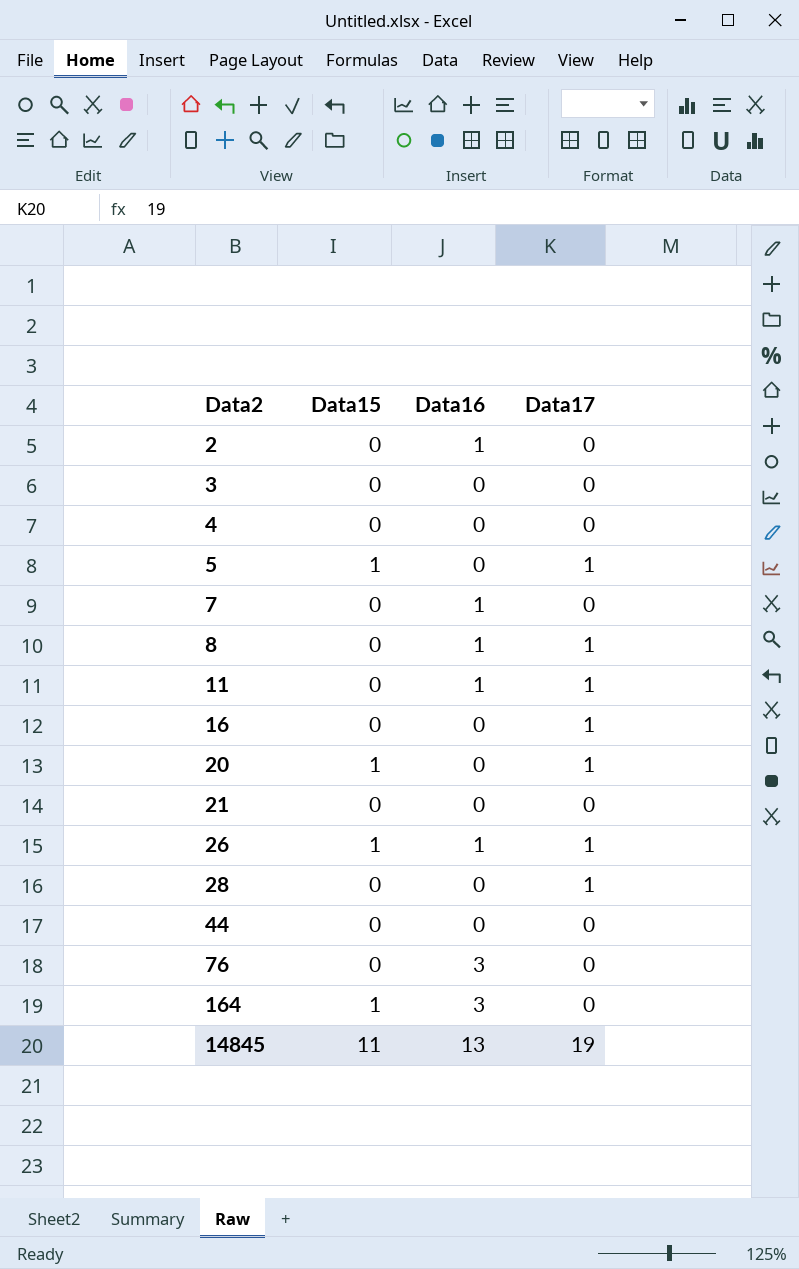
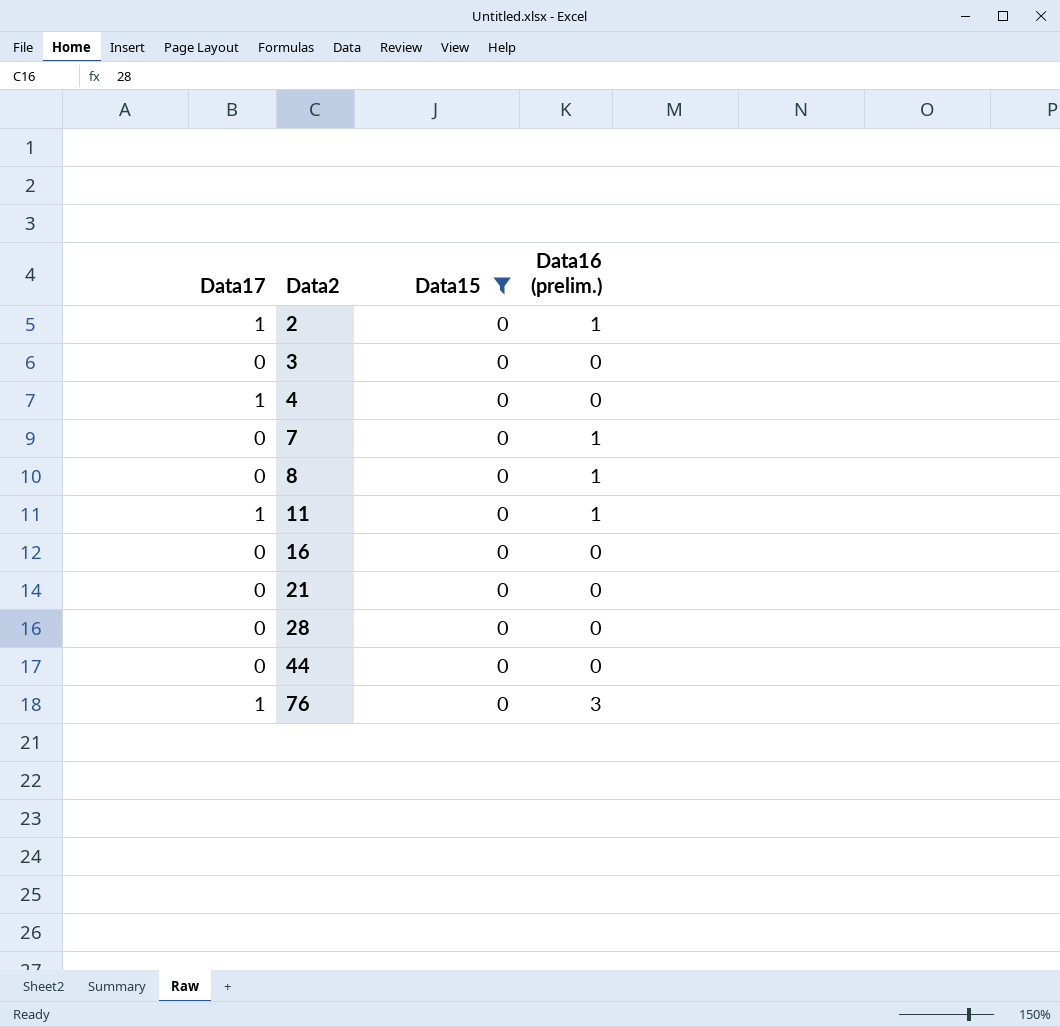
filter: none -> Data15 = 0
column Data17 | position: 4 -> 1
column name: Data16 -> Data16 (prelim.)
2 | Data17: 0 -> 1
4 | Data17: 0 -> 1
8 | Data17: 1 -> 0
16 | Data17: 1 -> 0
28 | Data17: 1 -> 0
76 | Data17: 0 -> 1

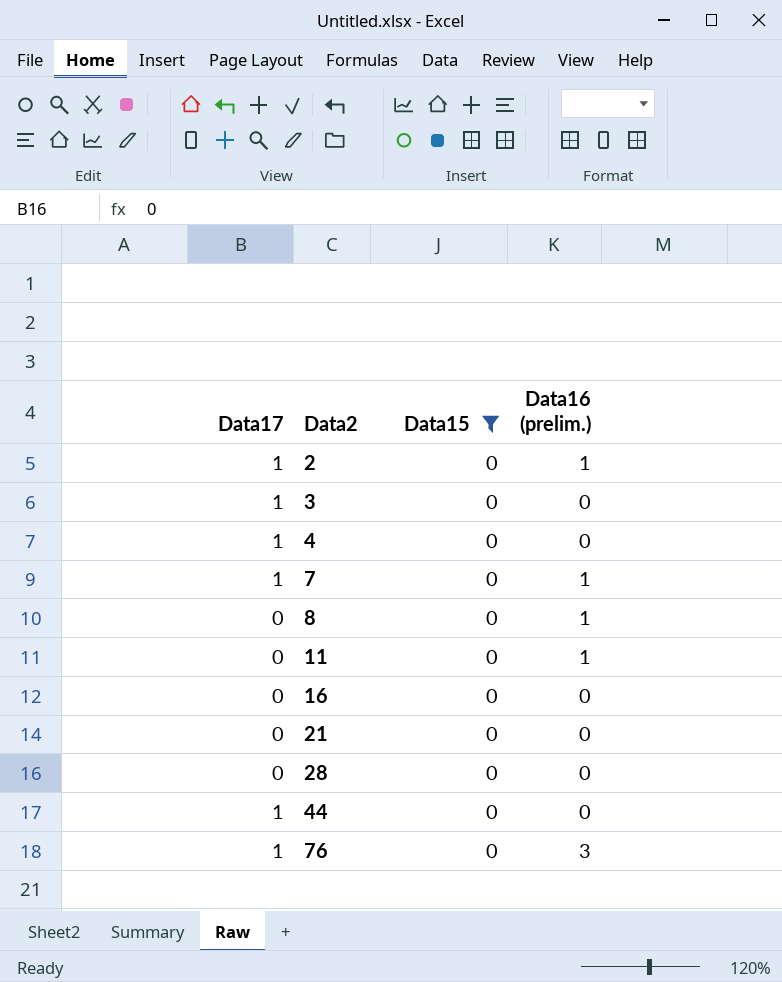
3 | Data17: 0 -> 1
7 | Data17: 0 -> 1
11 | Data17: 1 -> 0
44 | Data17: 0 -> 1

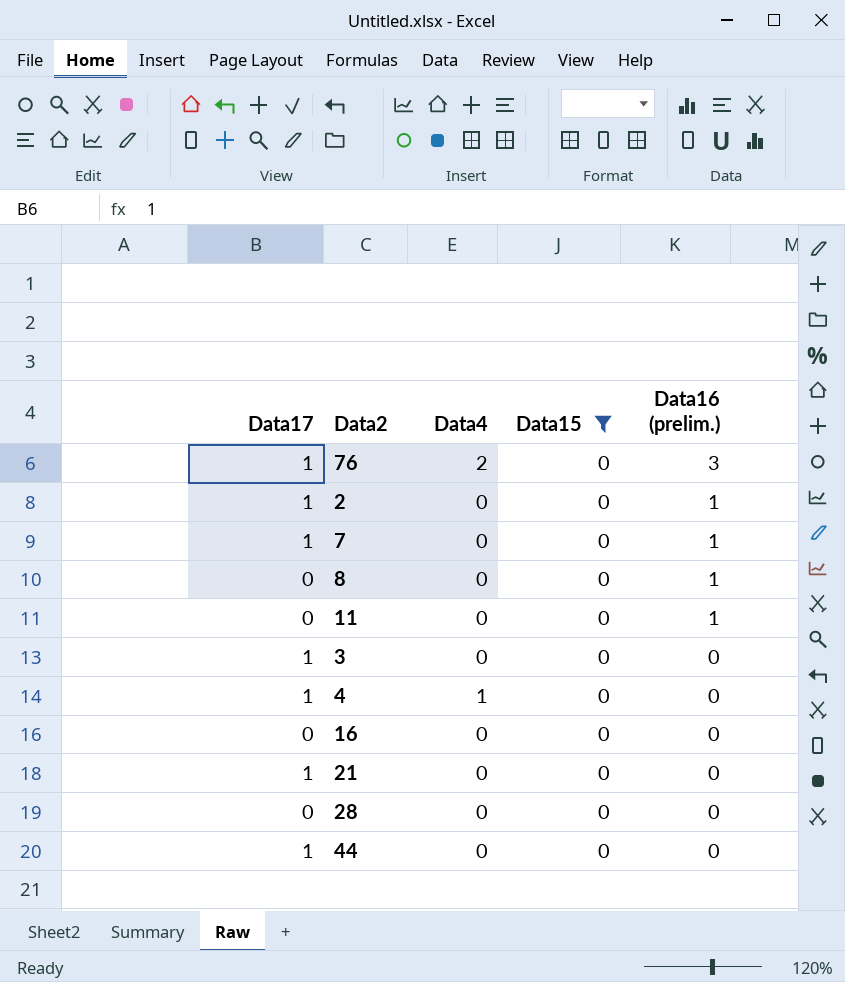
row order: Data2 ascending -> Data16 (prelim.) descending
column Data4 | position: none -> 3
21 | Data17: 0 -> 1

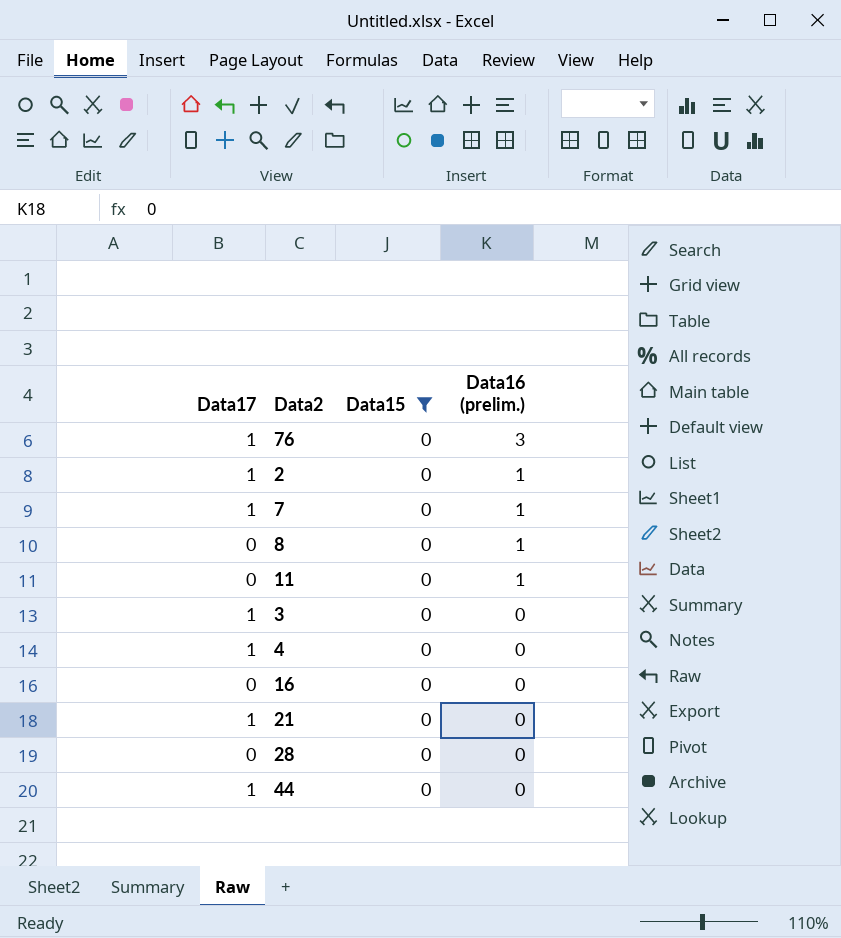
column Data4 | position: 3 -> none

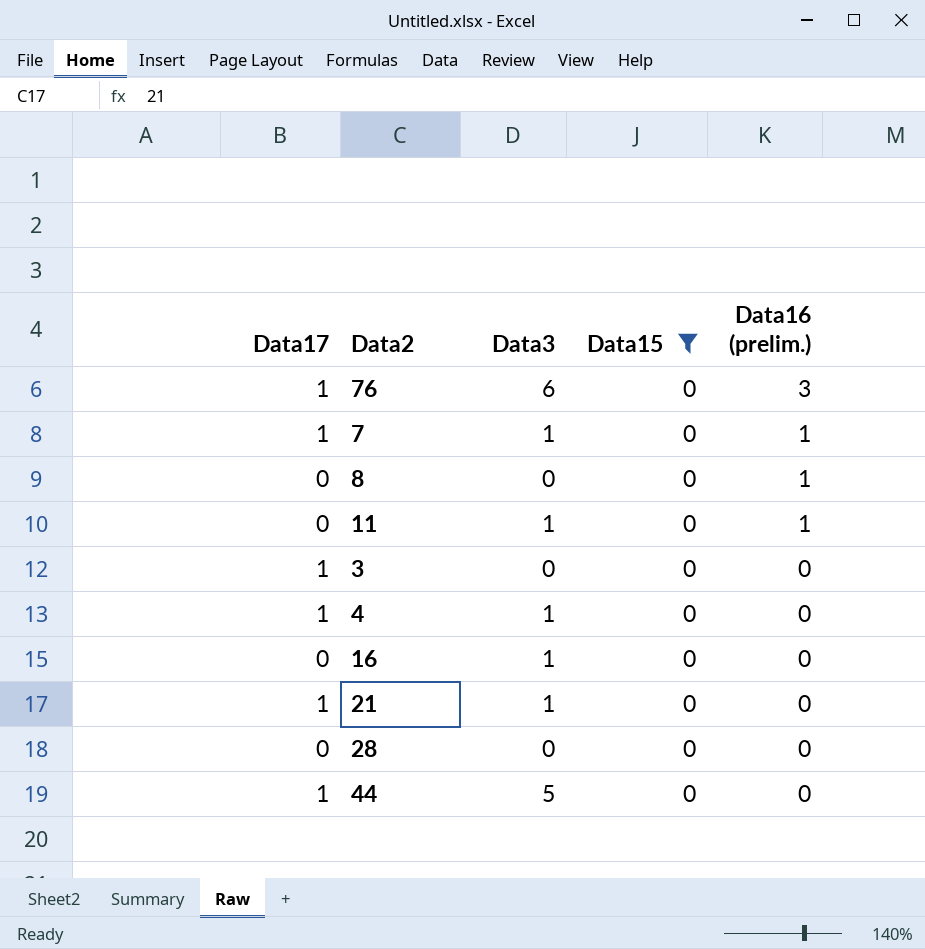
column Data3 | position: none -> 3
row 2: 1 | 0 | 1 -> none

